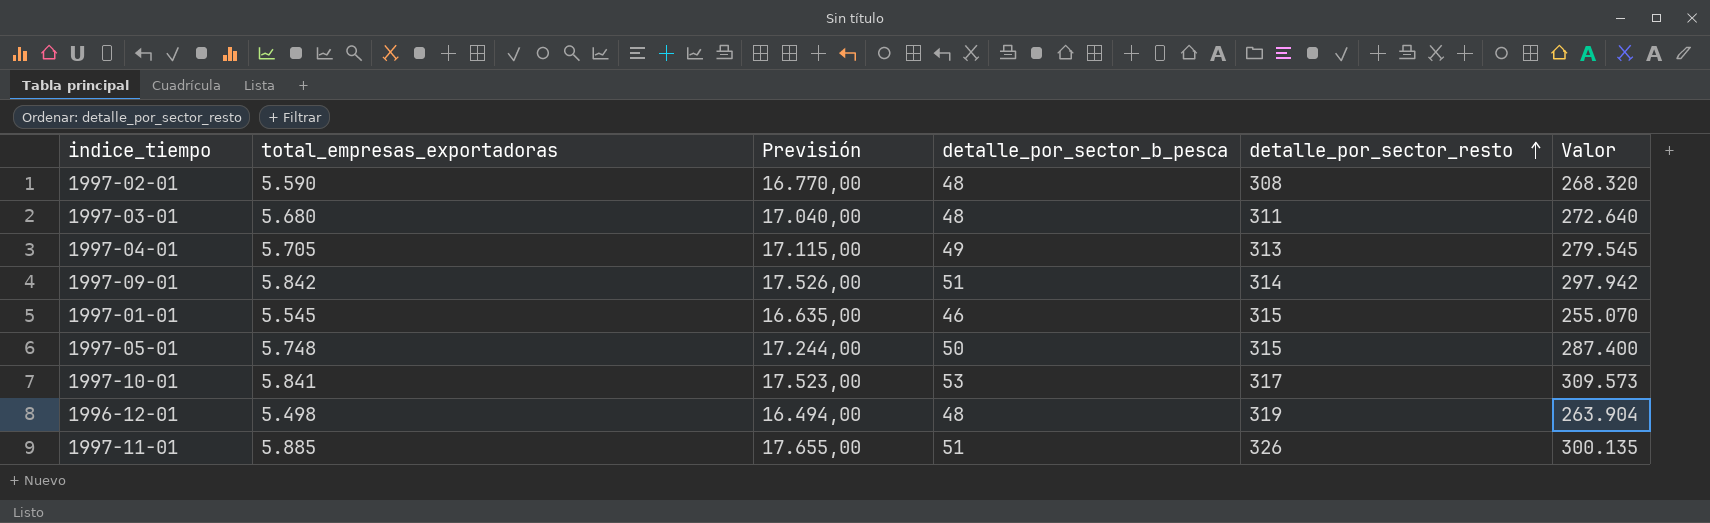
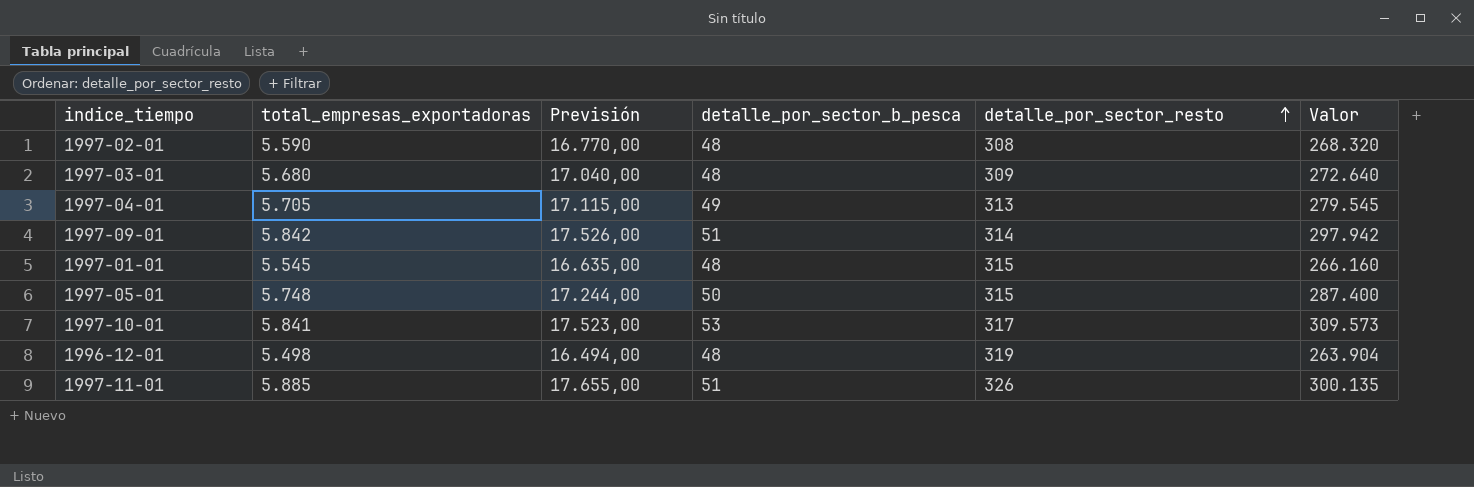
1997-03-01 | detalle_por_sector_resto: 311 -> 309
1997-01-01 | detalle_por_sector_b_pesca: 46 -> 48
1997-01-01 | Valor: 255.070 -> 266.160

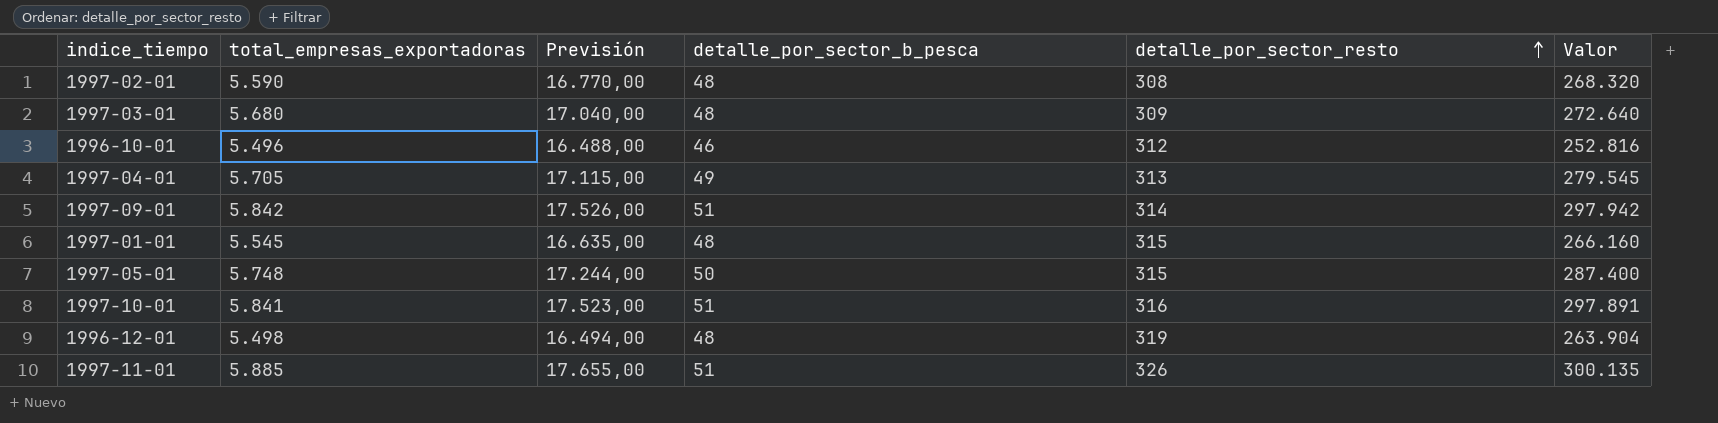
row 1996-10-01: none -> 5.496 | 16.488,00 | 46 | 312 | 252.816
1997-10-01 | detalle_por_sector_b_pesca: 53 -> 51
1997-10-01 | detalle_por_sector_resto: 317 -> 316
1997-10-01 | Valor: 309.573 -> 297.891

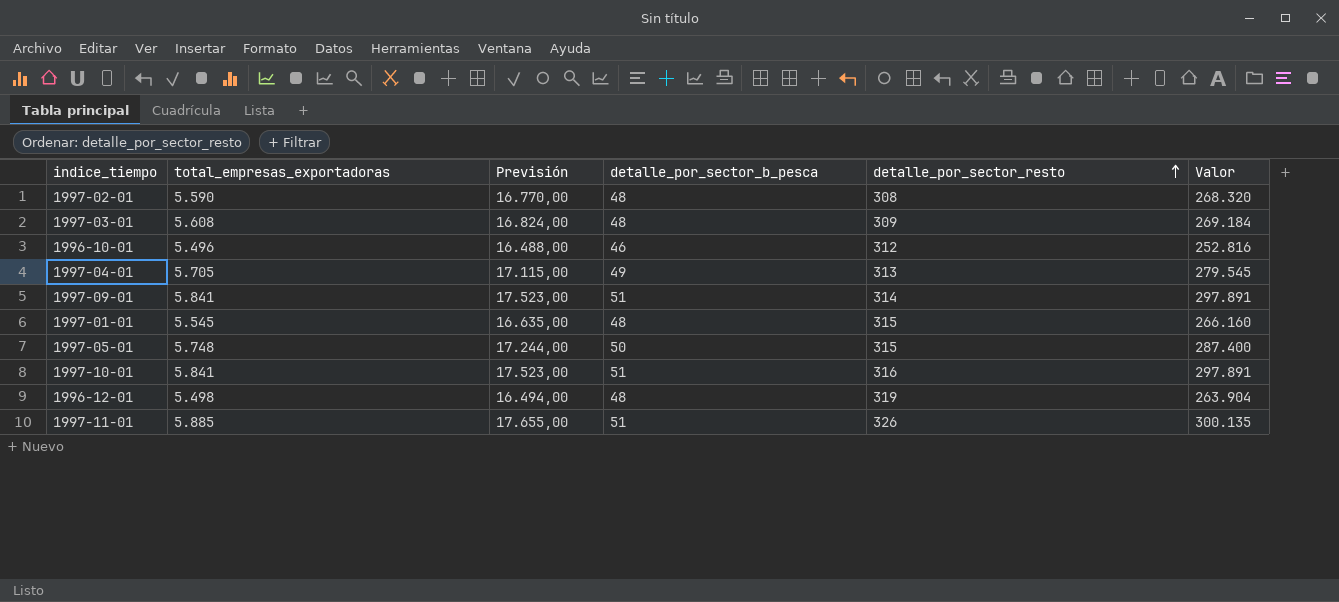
1997-03-01 | total_empresas_exportadoras: 5.680 -> 5.608
1997-03-01 | Previsión: 17.040,00 -> 16.824,00
1997-03-01 | Valor: 272.640 -> 269.184
1997-09-01 | total_empresas_exportadoras: 5.842 -> 5.841
1997-09-01 | Previsión: 17.526,00 -> 17.523,00
1997-09-01 | Valor: 297.942 -> 297.891

